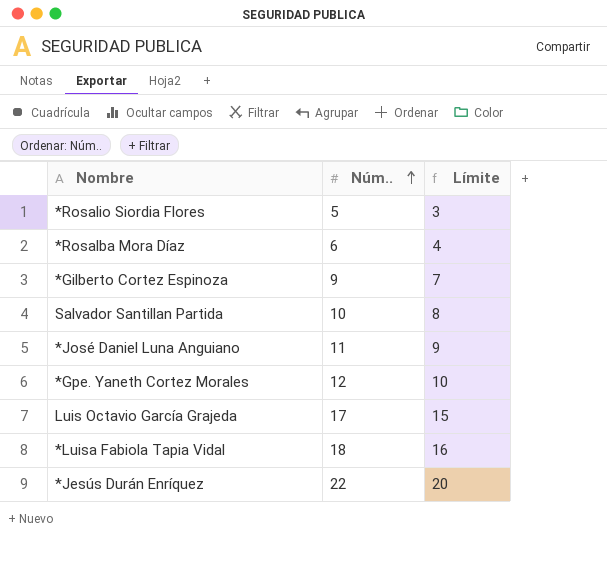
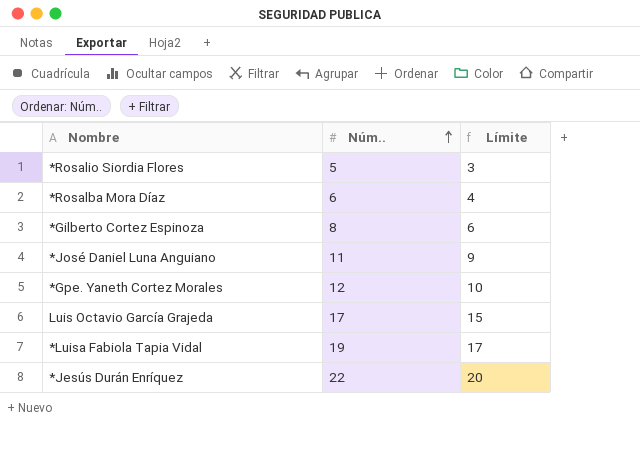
row Salvador Santillan Partida: 10 | 8 -> none
*Gilberto Cortez Espinoza | Núm..: 9 -> 8
*Gilberto Cortez Espinoza | Límite: 7 -> 6
*Luisa Fabiola Tapia Vidal | Núm..: 18 -> 19
*Luisa Fabiola Tapia Vidal | Límite: 16 -> 17

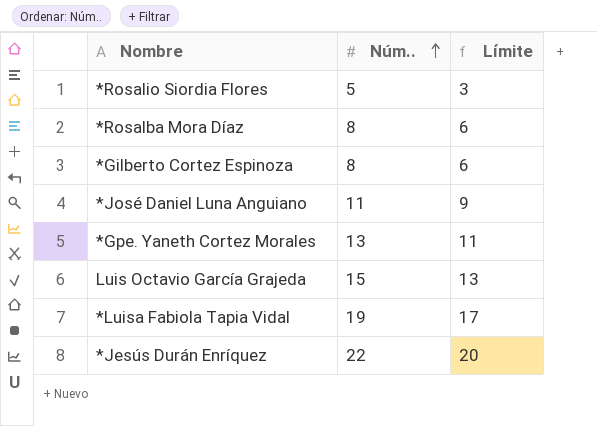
*Rosalba Mora Díaz | Núm..: 6 -> 8
*Rosalba Mora Díaz | Límite: 4 -> 6
*Gpe. Yaneth Cortez Morales | Núm..: 12 -> 13
*Gpe. Yaneth Cortez Morales | Límite: 10 -> 11
Luis Octavio García Grajeda | Núm..: 17 -> 15
Luis Octavio García Grajeda | Límite: 15 -> 13

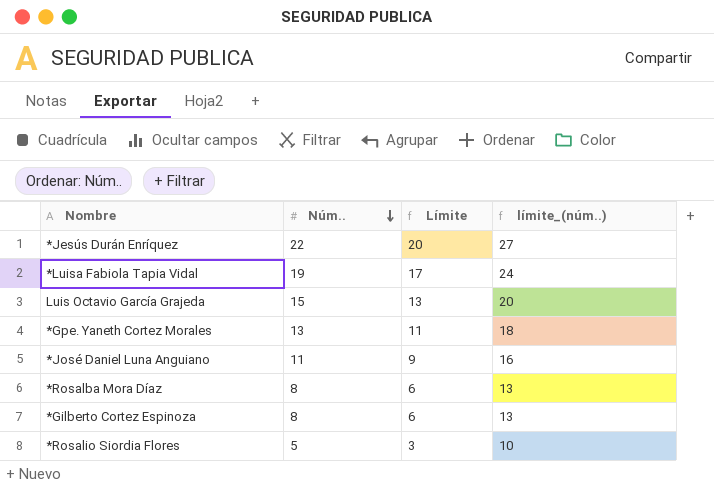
row order: Núm.. ascending -> Núm.. descending
column límite_(núm..) | formula: none -> [Núm..] + 5

